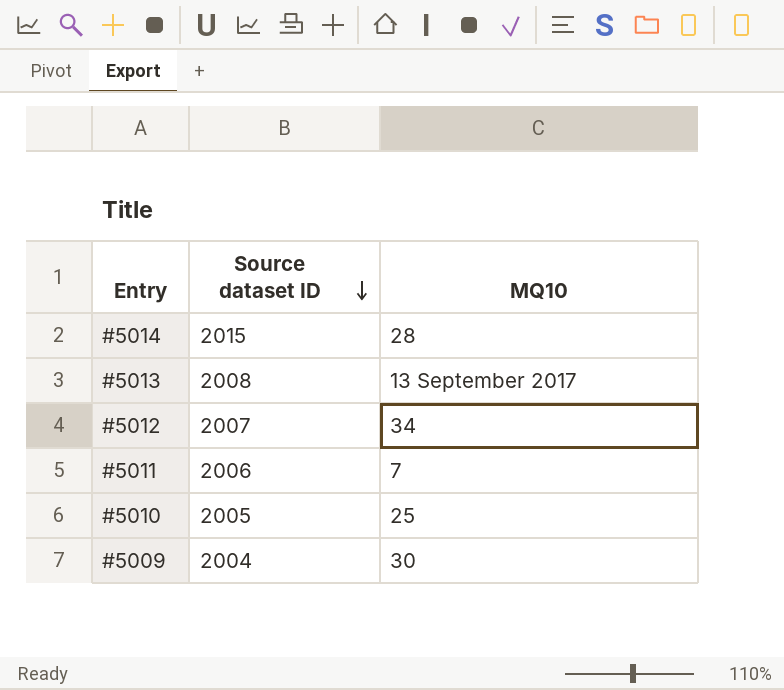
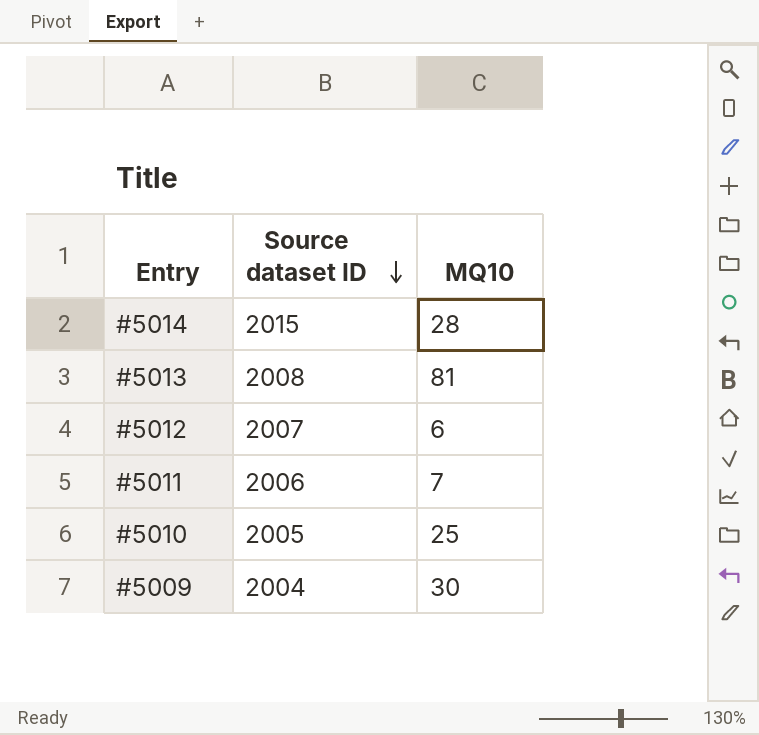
#5013 | MQ10: 13 September 2017 -> 81
#5012 | MQ10: 34 -> 6

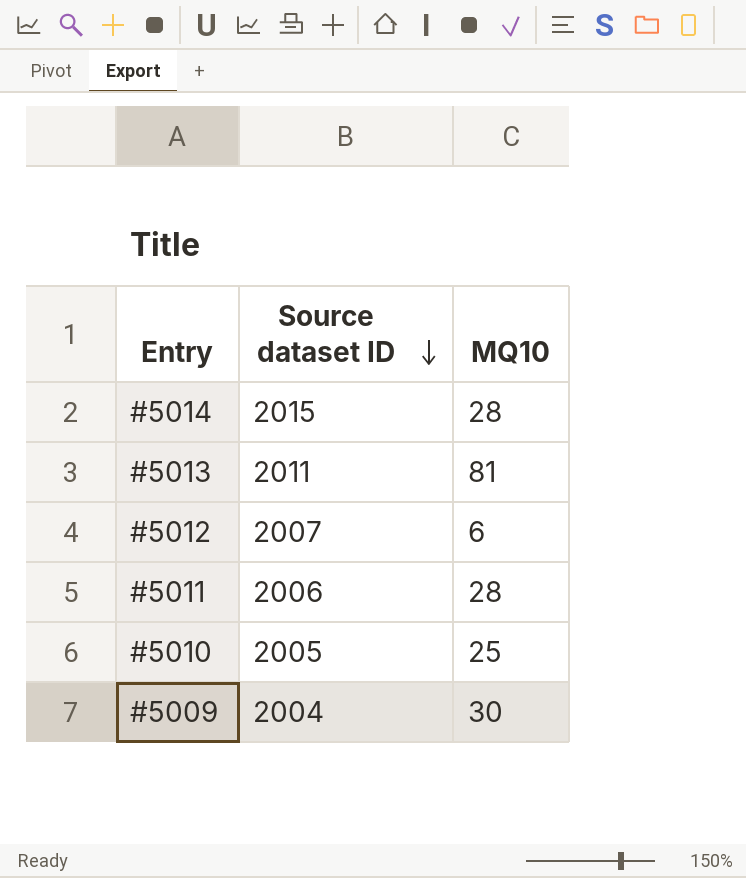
#5013 | Source dataset ID: 2008 -> 2011
#5011 | MQ10: 7 -> 28

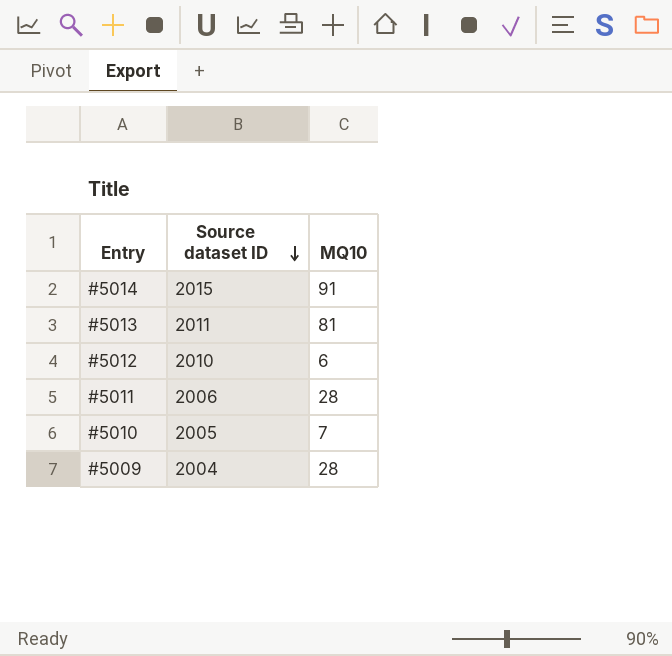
#5014 | MQ10: 28 -> 91
#5012 | Source dataset ID: 2007 -> 2010
#5010 | MQ10: 25 -> 7
#5009 | MQ10: 30 -> 28

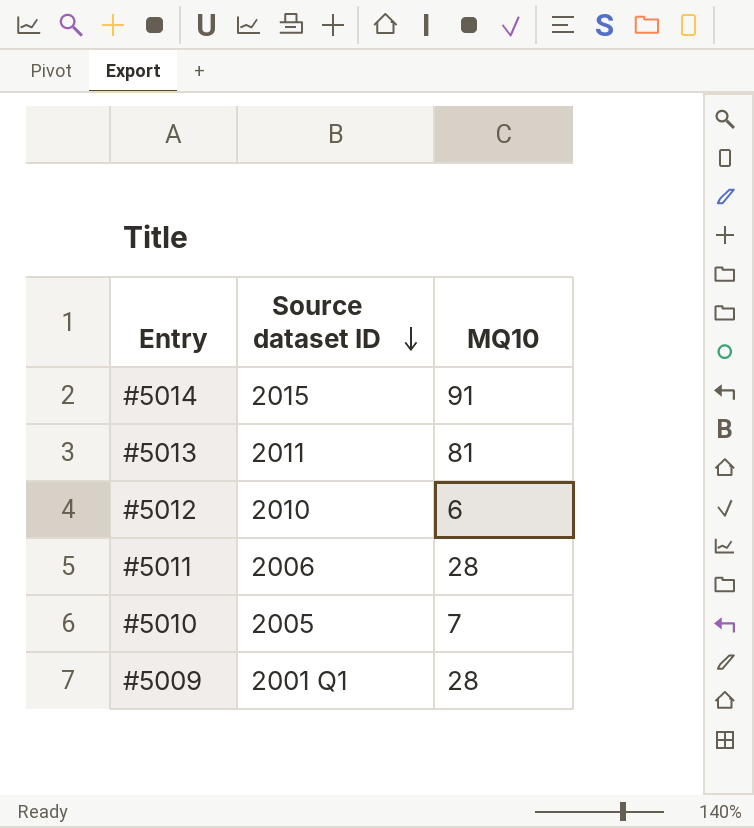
#5009 | Source dataset ID: 2004 -> 2001 Q1

